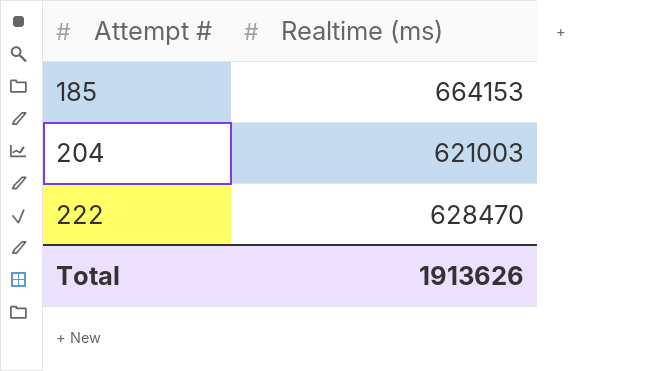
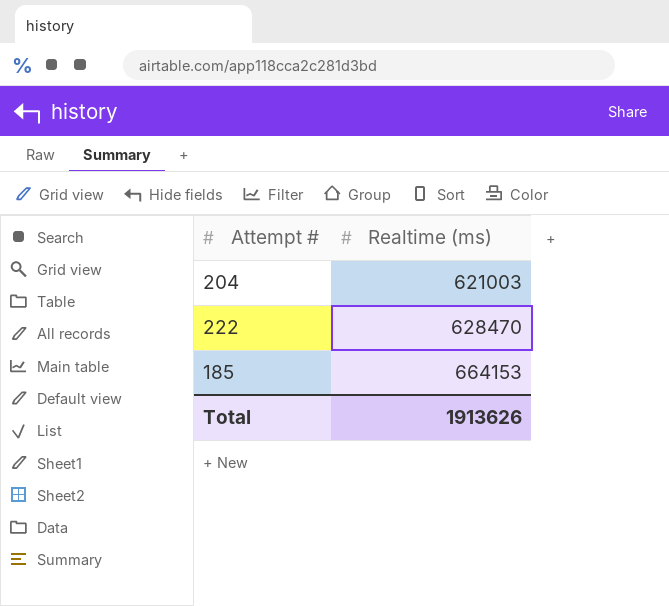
row order: Attempt # ascending -> Realtime (ms) ascending

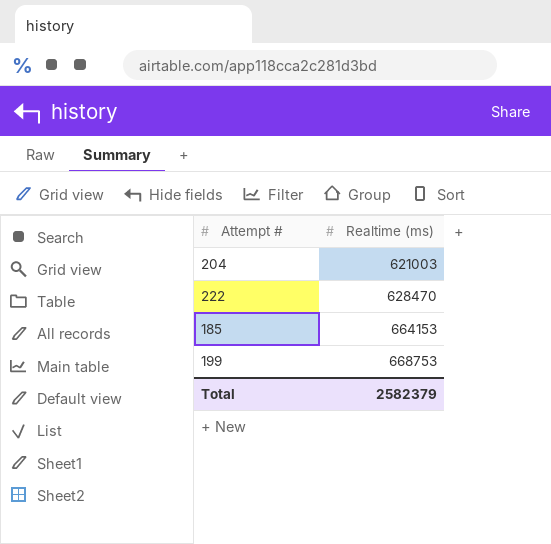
row 199: none -> 668753
Total | Realtime (ms): 1913626 -> 2582379

